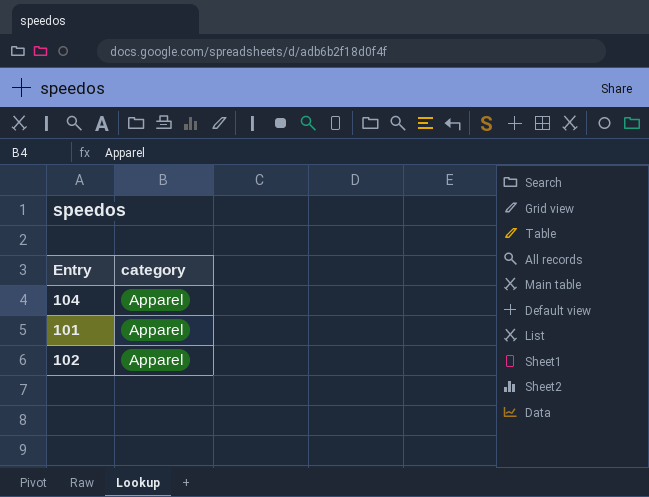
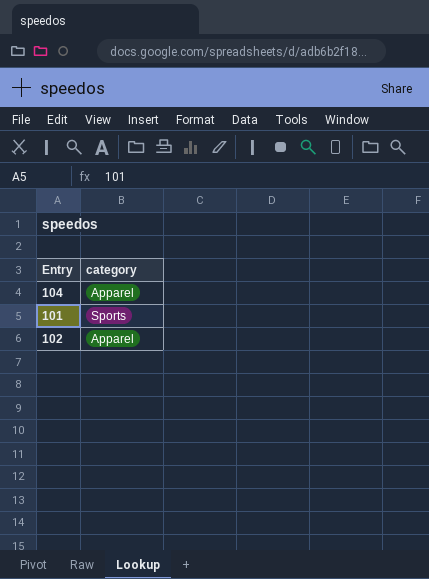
101 | category: Apparel -> Sports

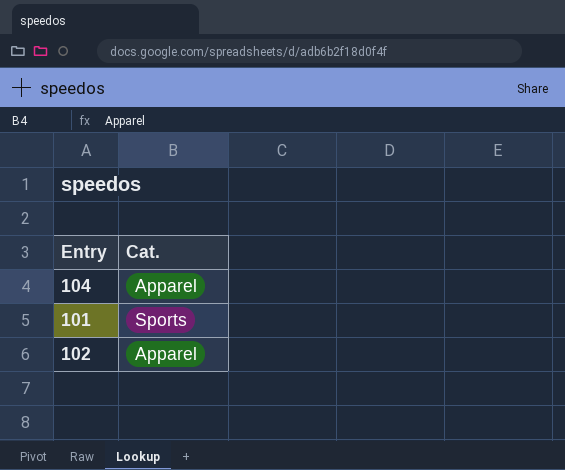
column name: category -> Cat.

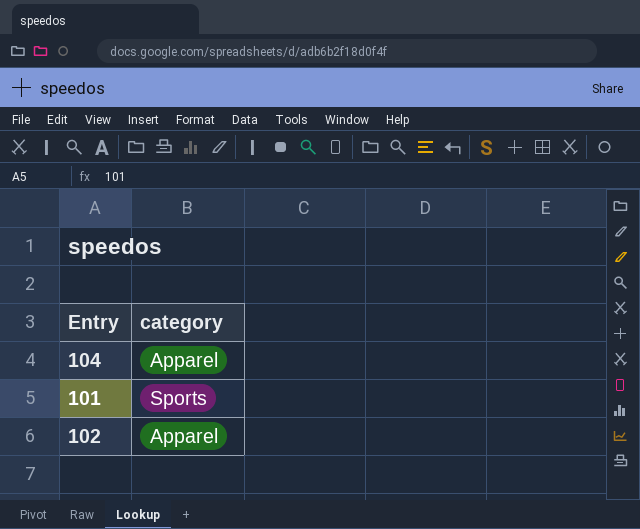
column name: Cat. -> category

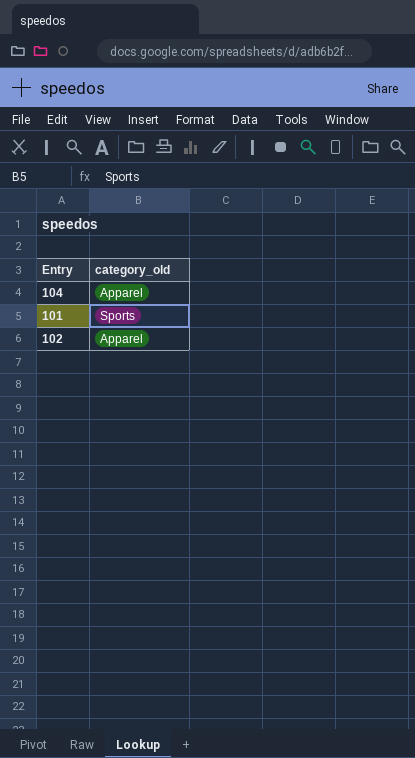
column name: category -> category_old

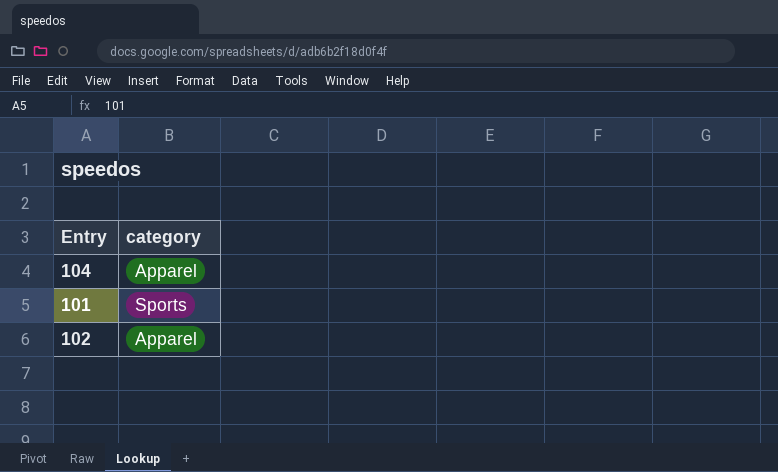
column name: category_old -> category

